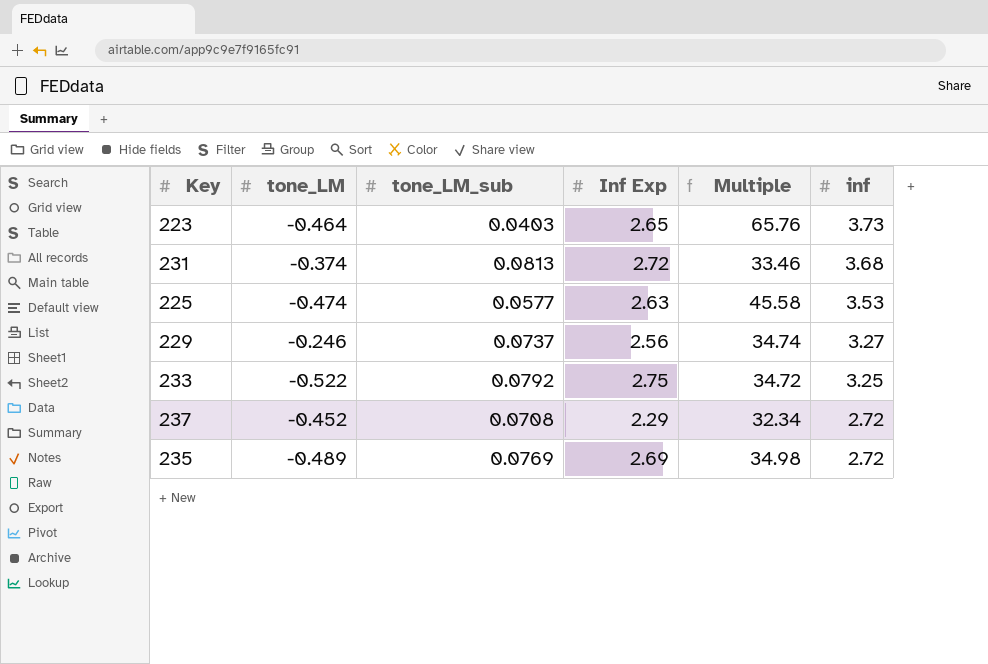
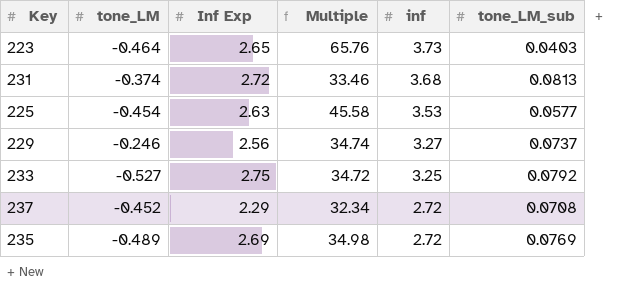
column tone_LM_sub | position: 3 -> 6
225 | tone_LM: -0.474 -> -0.454
233 | tone_LM: -0.522 -> -0.527

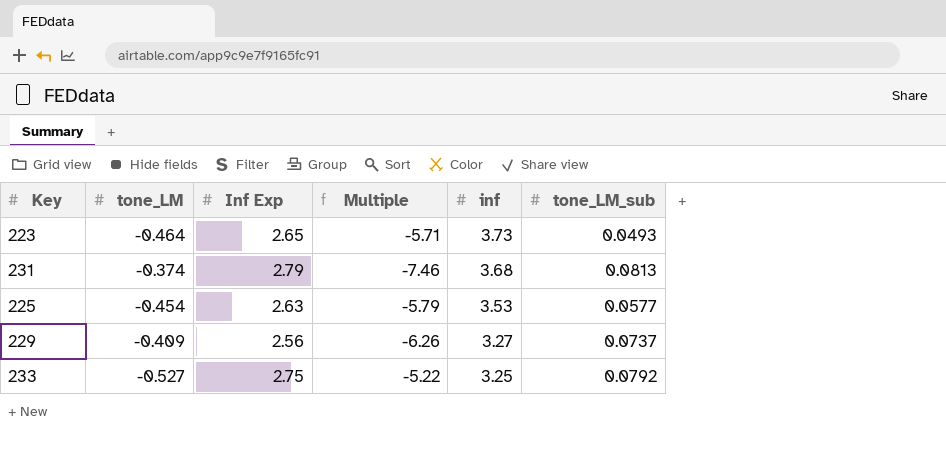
column Multiple | formula: [Inf Exp] / [tone_LM_sub] -> [Inf Exp] / [tone_LM]
row 237: -0.452 | 2.29 | 32.34 | 2.72 | 0.0708 -> none
row 235: -0.489 | 2.69 | 34.98 | 2.72 | 0.0769 -> none
223 | tone_LM_sub: 0.0403 -> 0.0493
231 | Inf Exp: 2.72 -> 2.79
229 | tone_LM: -0.246 -> -0.409

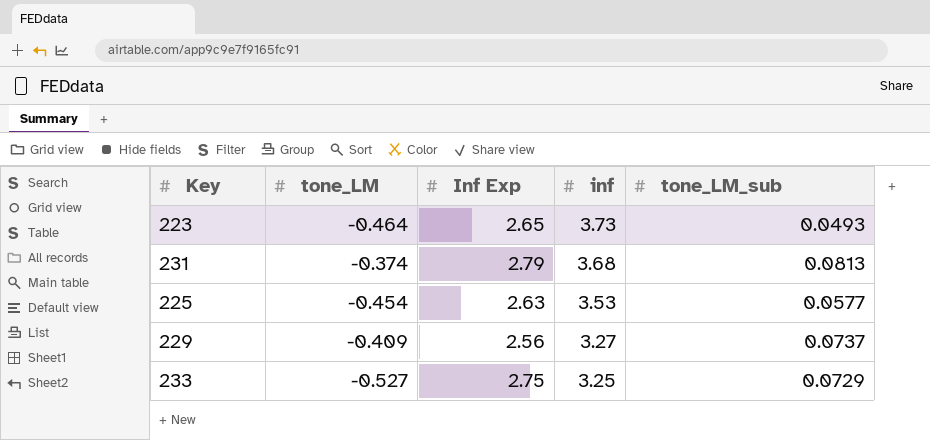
column Multiple | formula: [Inf Exp] / [tone_LM] -> none
233 | tone_LM_sub: 0.0792 -> 0.0729

